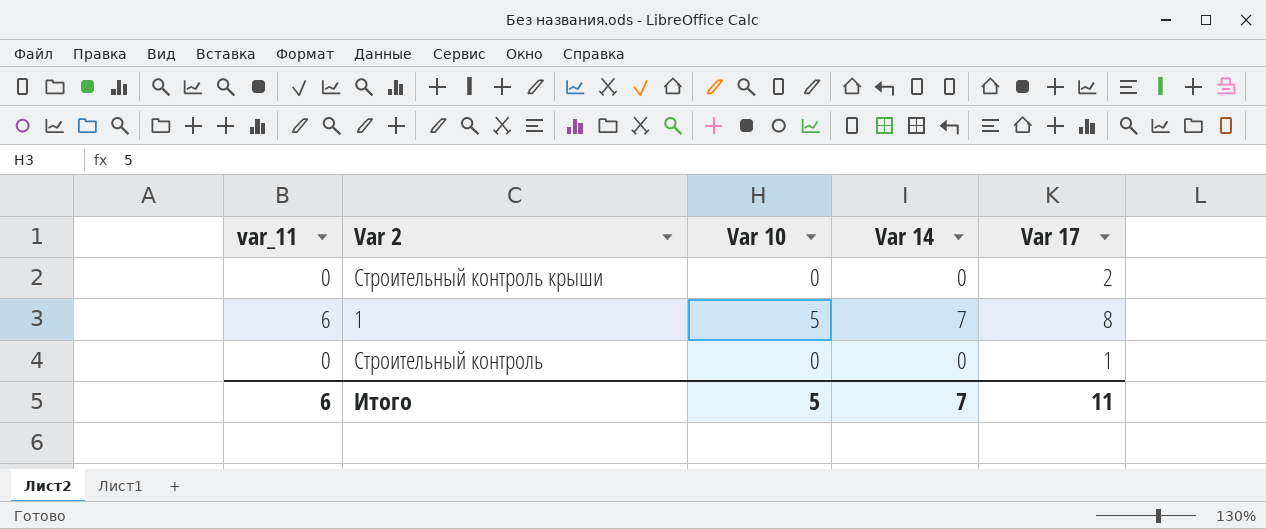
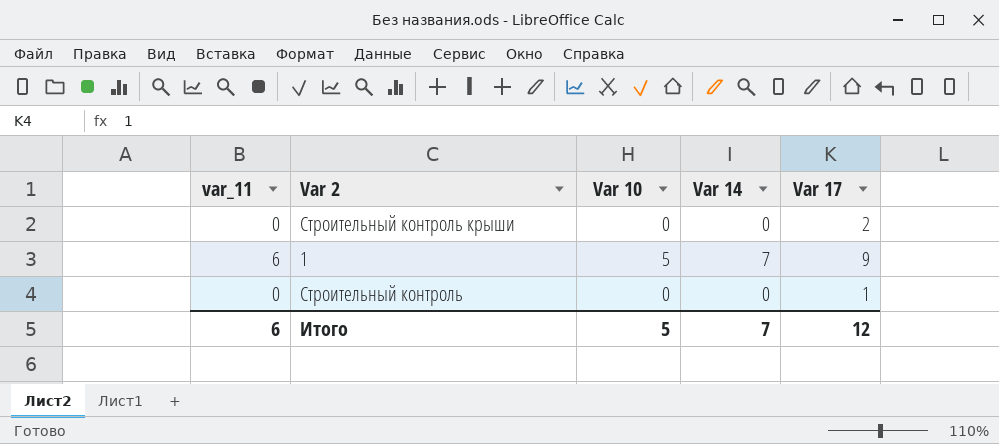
1 | Var 17: 8 -> 9
Итого | Var 17: 11 -> 12

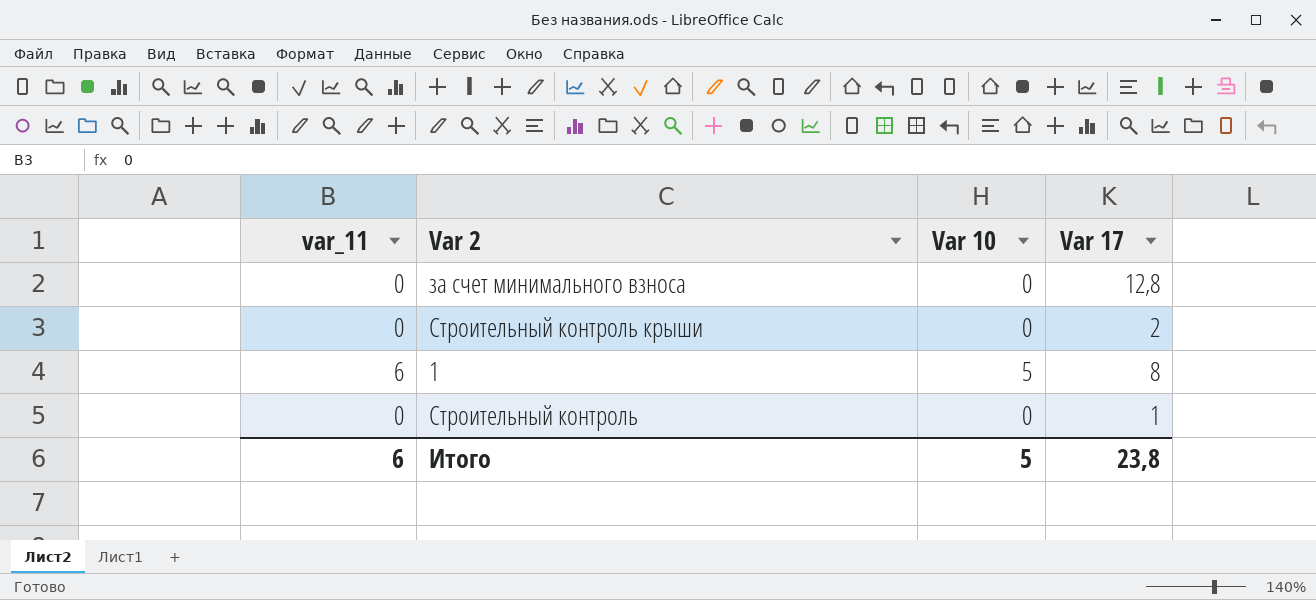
column Var 14 | position: 4 -> none
row за счет минимального взноса: none -> 0 | 0 | 12,8
1 | Var 17: 9 -> 8
Итого | Var 17: 12 -> 23,8

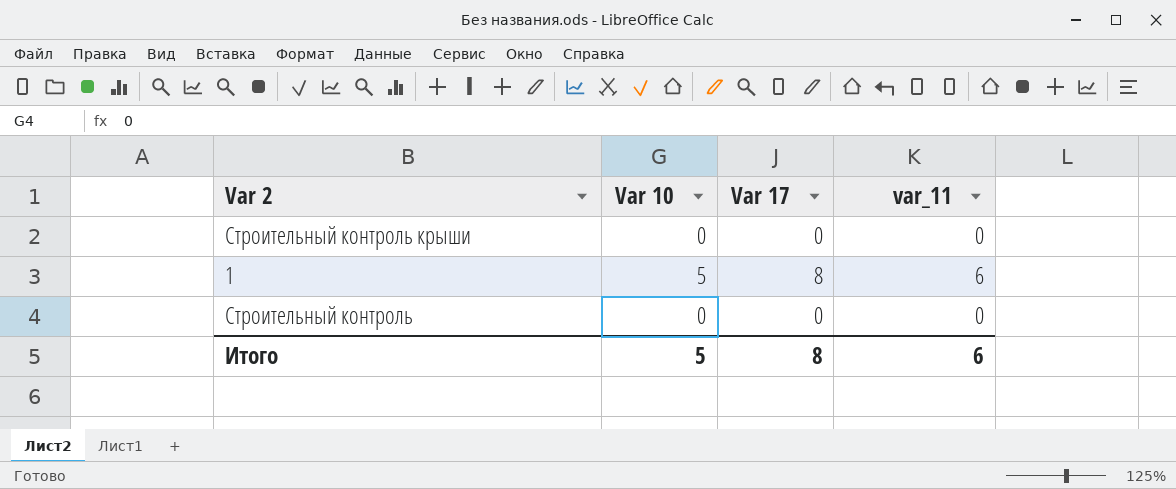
column var_11 | position: 1 -> 4
row за счет минимального взноса: 0 | 0 | 12,8 -> none
Строительный контроль крыши | Var 17: 2 -> 0
Строительный контроль | Var 17: 1 -> 0
Итого | Var 17: 23,8 -> 8

